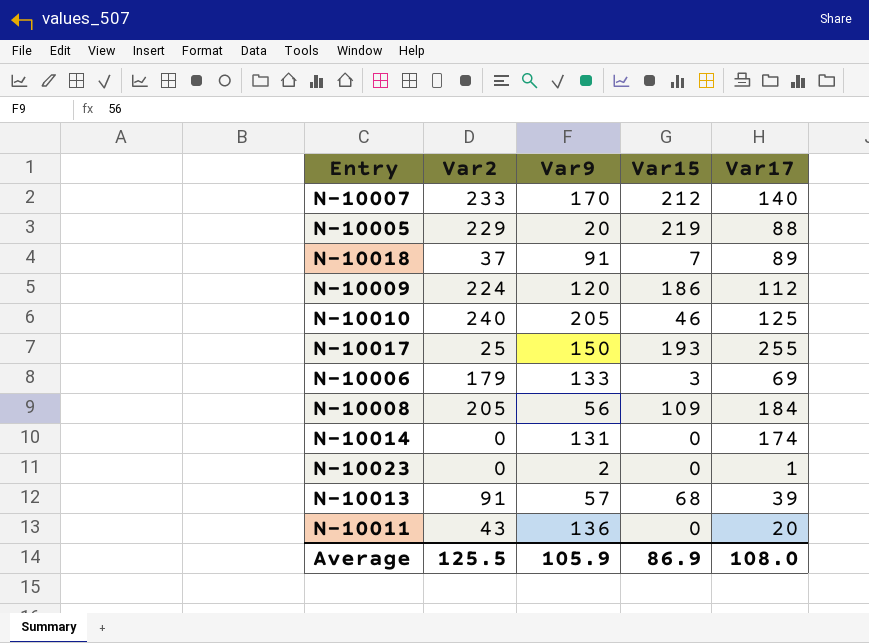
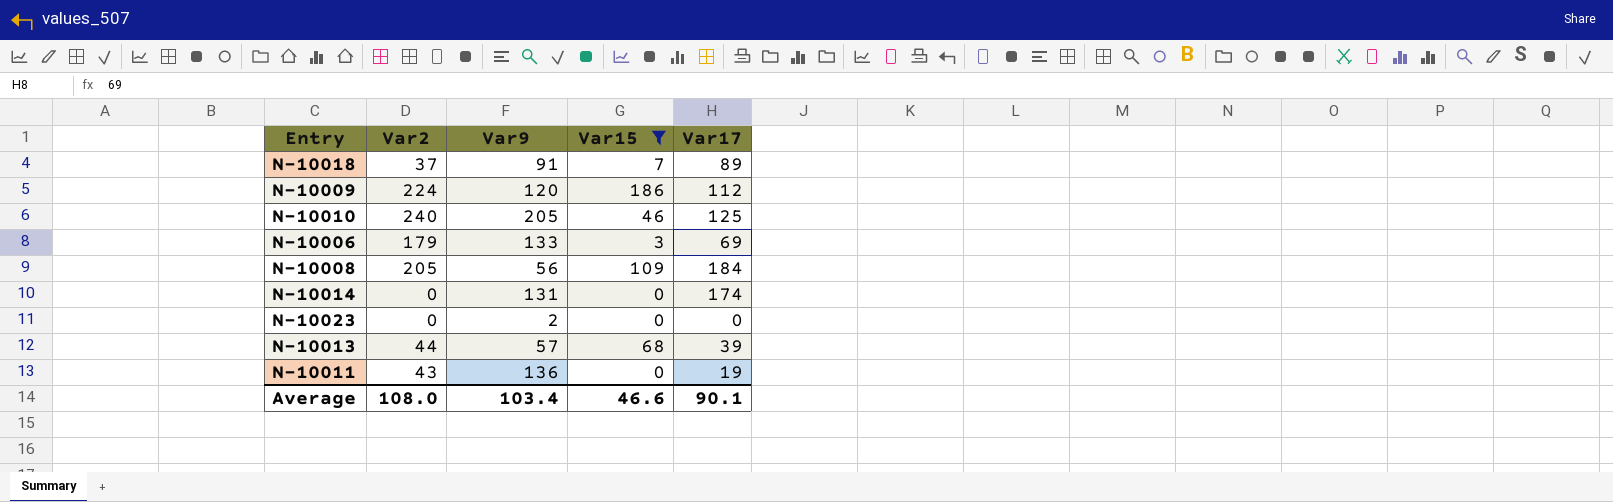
filter: none -> Var15 <= 186
N-10023 | Var17: 1 -> 0
N-10013 | Var2: 91 -> 44
N-10011 | Var17: 20 -> 19
Average | Var2: 125.5 -> 108.0
Average | Var9: 105.9 -> 103.4
Average | Var15: 86.9 -> 46.6
Average | Var17: 108.0 -> 90.1

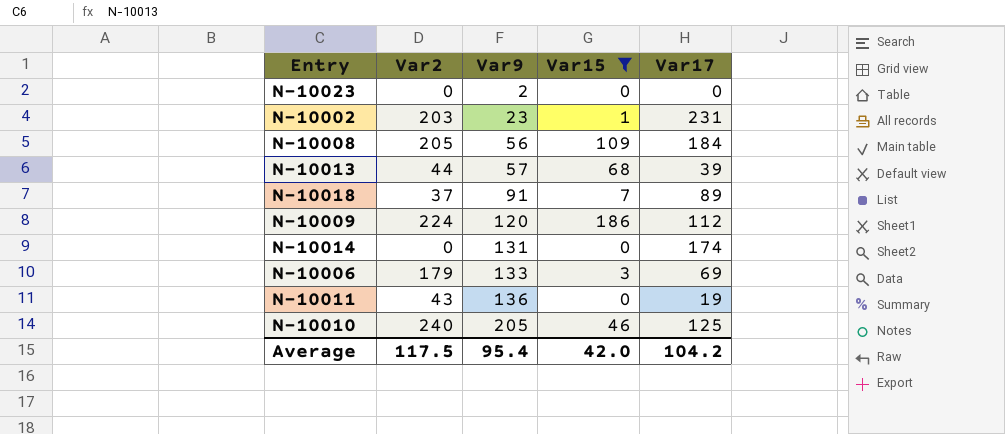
row order: none -> Var9 ascending
row N-10002: none -> 203 | 23 | 1 | 231
Average | Var2: 108.0 -> 117.5
Average | Var9: 103.4 -> 95.4
Average | Var15: 46.6 -> 42.0
Average | Var17: 90.1 -> 104.2

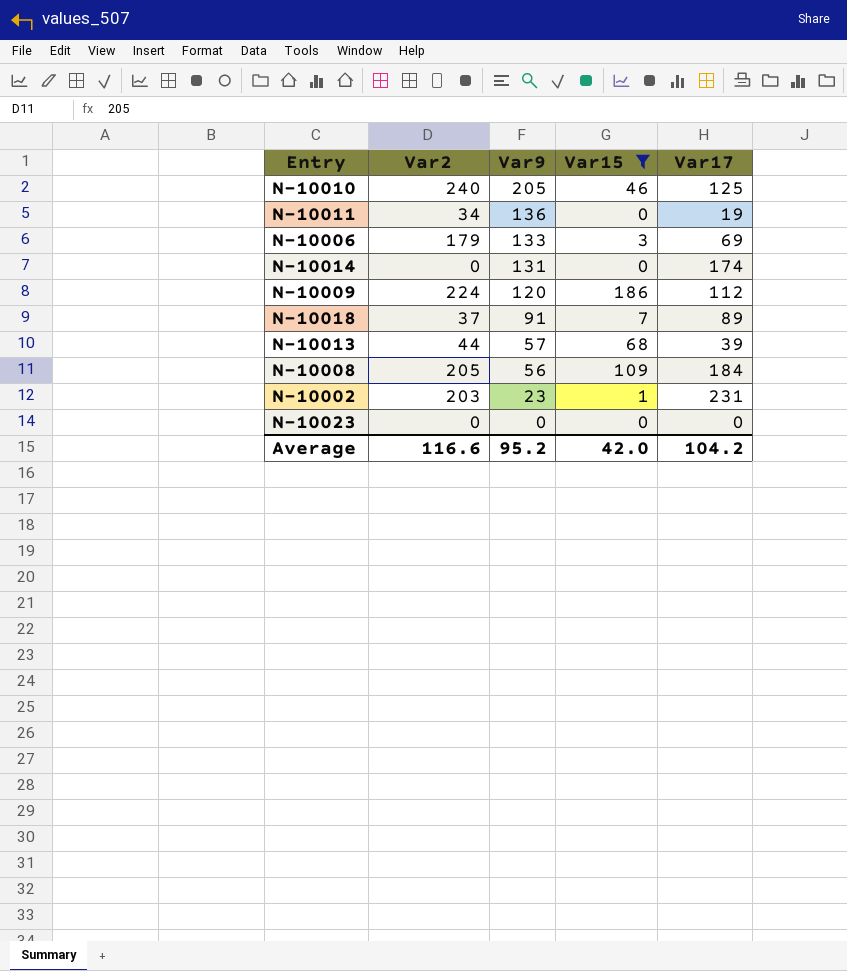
row order: Var9 ascending -> Var9 descending
N-10011 | Var2: 43 -> 34
N-10023 | Var9: 2 -> 0
Average | Var2: 117.5 -> 116.6
Average | Var9: 95.4 -> 95.2

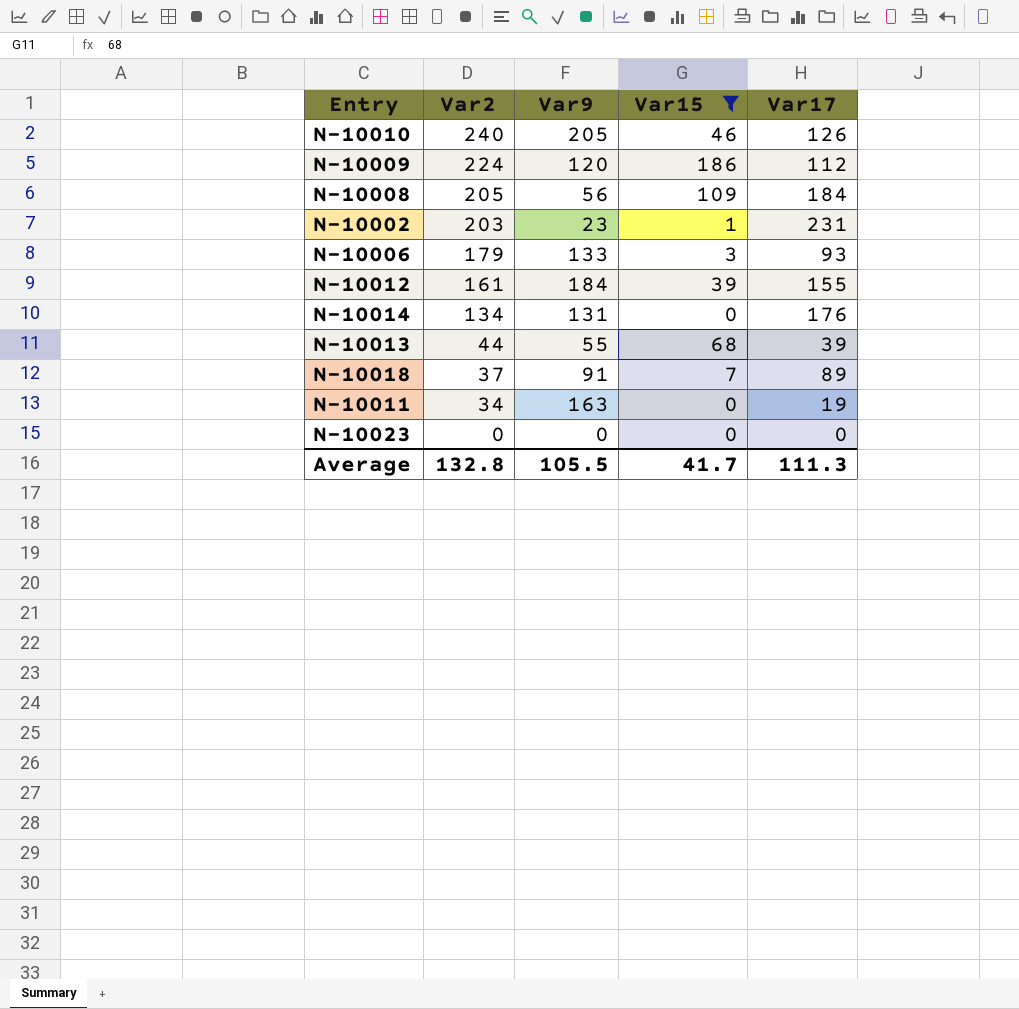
row order: Var9 descending -> Var2 descending
N-10010 | Var17: 125 -> 126
N-10006 | Var17: 69 -> 93
row N-10012: none -> 161 | 184 | 39 | 155
N-10014 | Var2: 0 -> 134
N-10014 | Var17: 174 -> 176
N-10013 | Var9: 57 -> 55
N-10011 | Var9: 136 -> 163
Average | Var2: 116.6 -> 132.8
Average | Var9: 95.2 -> 105.5
Average | Var15: 42.0 -> 41.7
Average | Var17: 104.2 -> 111.3

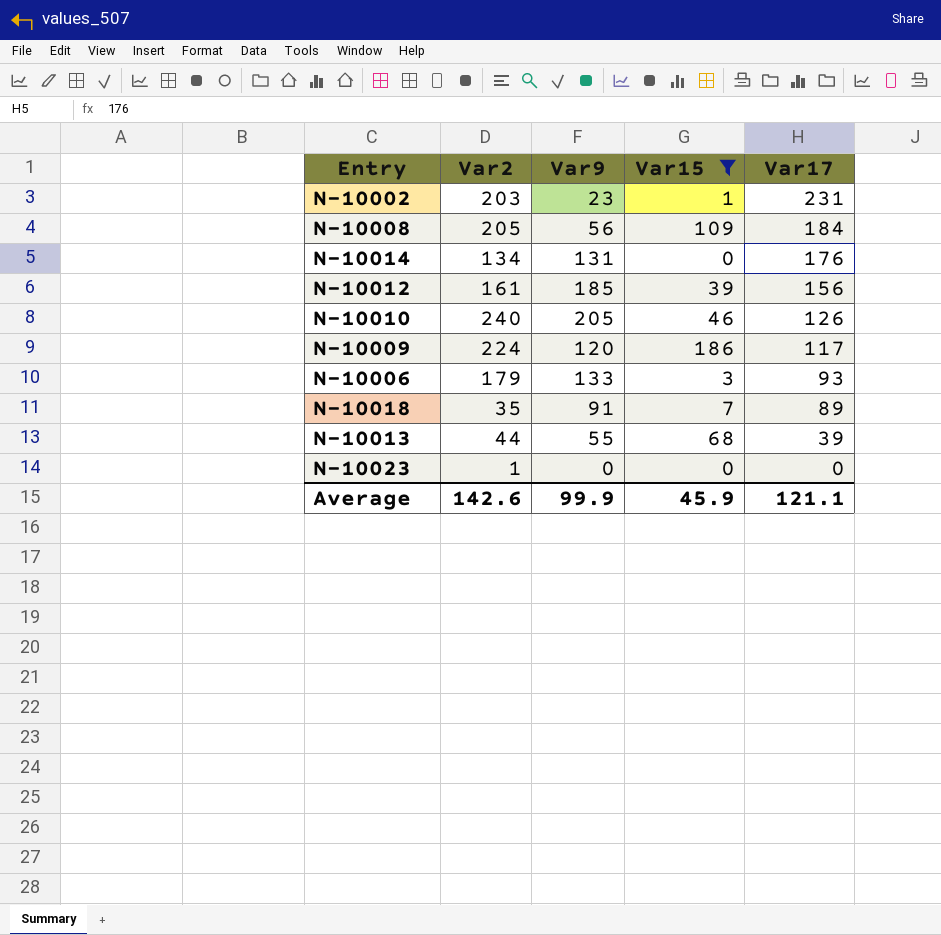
row order: Var2 descending -> Var17 descending
row N-10011: 34 | 163 | 0 | 19 -> none
N-10012 | Var9: 184 -> 185
N-10012 | Var17: 155 -> 156
N-10009 | Var17: 112 -> 117
N-10018 | Var2: 37 -> 35
N-10023 | Var2: 0 -> 1
Average | Var2: 132.8 -> 142.6
Average | Var9: 105.5 -> 99.9
Average | Var15: 41.7 -> 45.9
Average | Var17: 111.3 -> 121.1

